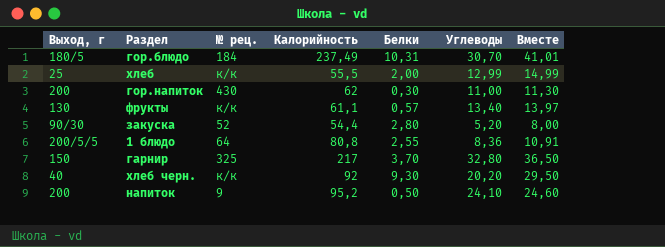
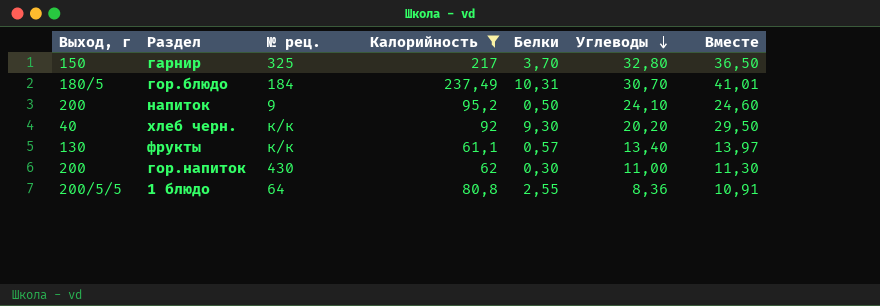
filter: none -> Калорийность >= 61,1
row order: none -> Углеводы descending

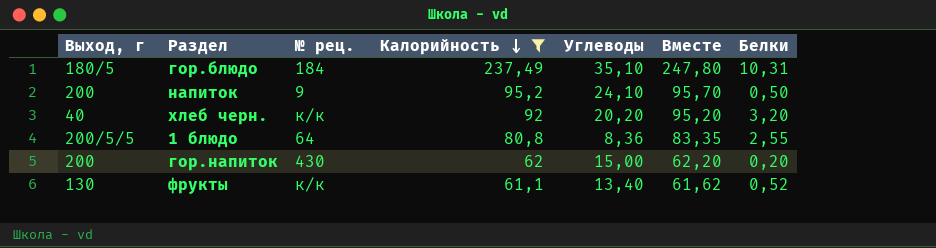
row order: Углеводы descending -> Калорийность descending
column Вместе | formula: [Белки] + [Углеводы] -> [Калорийность] + [Белки]
column Белки | position: 5 -> 7
row гарнир: 150 | 325 | 217 | 3,70 | 32,80 | 36,50 -> none
гор.блюдо | Углеводы: 30,70 -> 35,10
хлеб черн. | Белки: 9,30 -> 3,20
гор.напиток | Углеводы: 11,00 -> 15,00
гор.напиток | Белки: 0,30 -> 0,20
фрукты | Белки: 0,57 -> 0,52

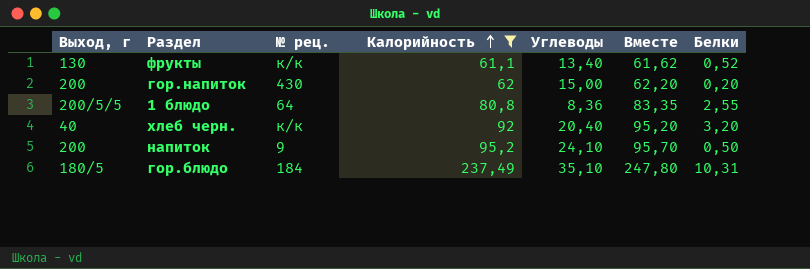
row order: Калорийность descending -> Калорийность ascending
хлеб черн. | Углеводы: 20,20 -> 20,40

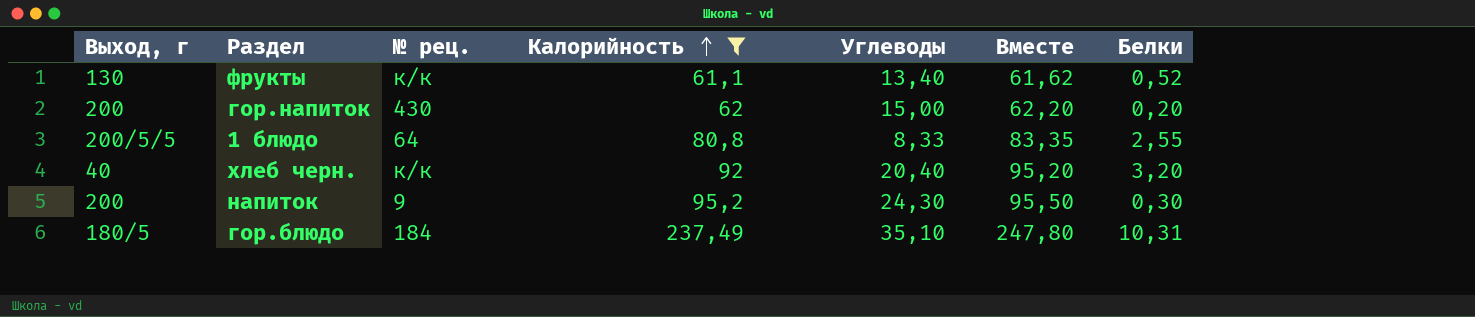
1 блюдо | Углеводы: 8,36 -> 8,33
напиток | Углеводы: 24,10 -> 24,30
напиток | Вместе: 95,70 -> 95,50
напиток | Белки: 0,50 -> 0,30

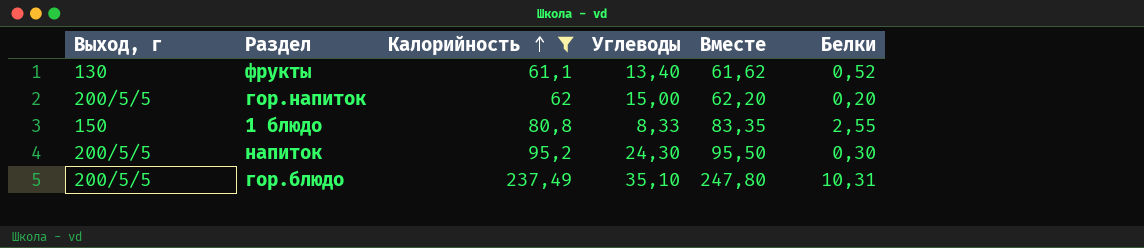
column № рец. | position: 3 -> none
row хлеб черн.: 40 | к/к | 92 | 20,40 | 95,20 | 3,20 -> none
гор.напиток | Выход, г: 200 -> 200/5/5
1 блюдо | Выход, г: 200/5/5 -> 150
напиток | Выход, г: 200 -> 200/5/5
гор.блюдо | Выход, г: 180/5 -> 200/5/5

